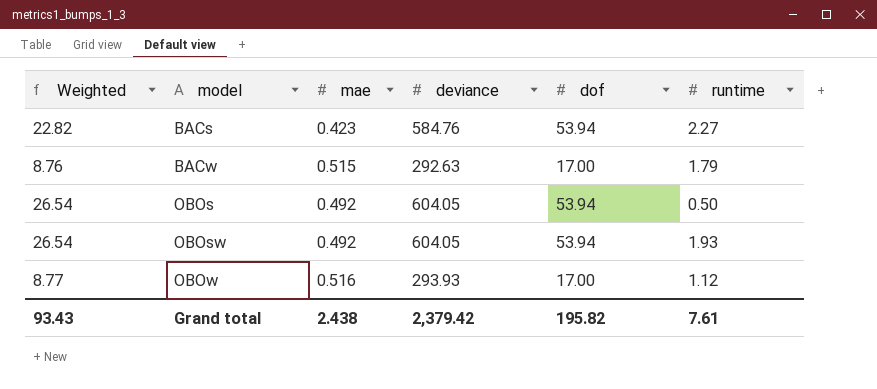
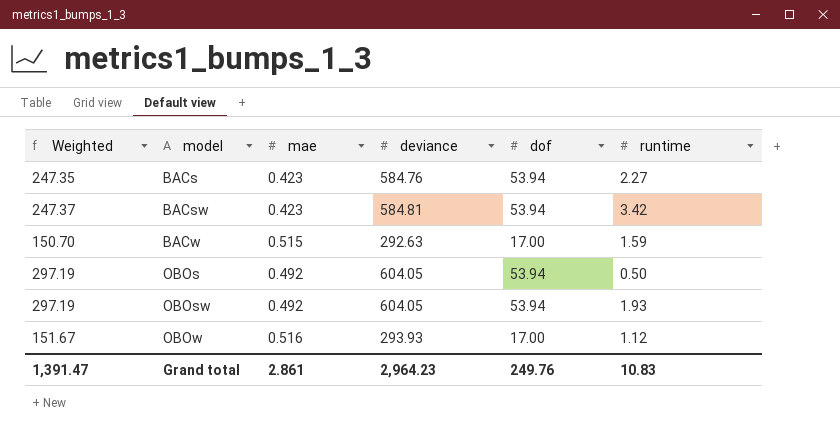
column Weighted | formula: [mae] * [dof] -> [mae] * [deviance]
row BACsw: none -> 247.37 | 0.423 | 584.81 | 53.94 | 3.42
BACw | runtime: 1.79 -> 1.59
Grand total | Weighted: 93.43 -> 1,391.47
Grand total | mae: 2.438 -> 2.861
Grand total | deviance: 2,379.42 -> 2,964.23
Grand total | dof: 195.82 -> 249.76
Grand total | runtime: 7.61 -> 10.83

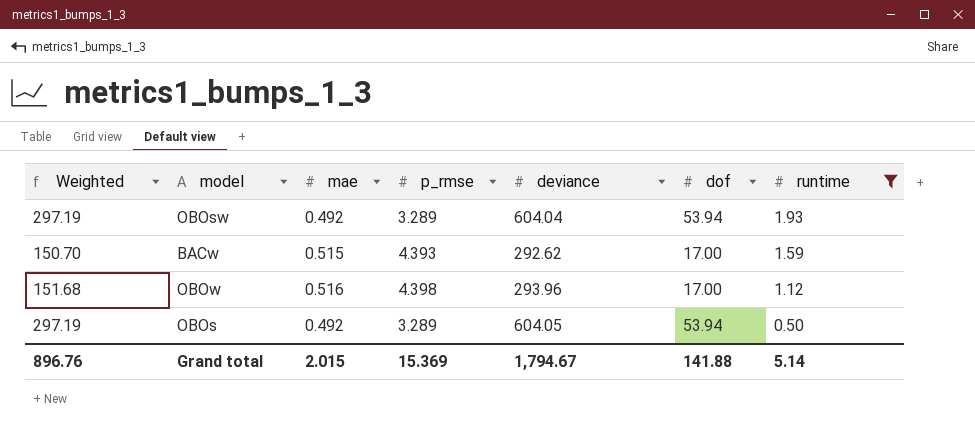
filter: none -> runtime <= 1.93
row order: model ascending -> runtime descending
column p_rmse | position: none -> 4
OBOsw | deviance: 604.05 -> 604.04
BACw | deviance: 292.63 -> 292.62
OBOw | Weighted: 151.67 -> 151.68
OBOw | deviance: 293.93 -> 293.96
Grand total | Weighted: 1,391.47 -> 896.76
Grand total | mae: 2.861 -> 2.015
Grand total | deviance: 2,964.23 -> 1,794.67
Grand total | dof: 249.76 -> 141.88
Grand total | runtime: 10.83 -> 5.14

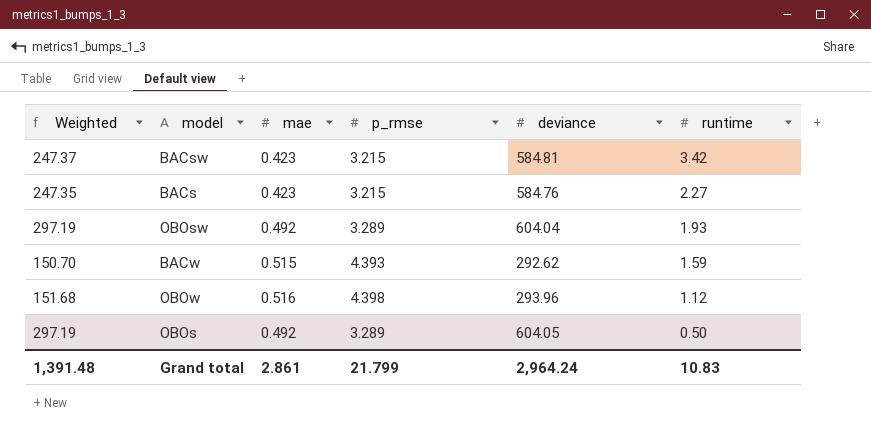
filter: runtime <= 1.93 -> none
column dof | position: 6 -> none
Grand total | Weighted: 896.76 -> 1,391.48
Grand total | mae: 2.015 -> 2.861
Grand total | p_rmse: 15.369 -> 21.799
Grand total | deviance: 1,794.67 -> 2,964.24
Grand total | runtime: 5.14 -> 10.83

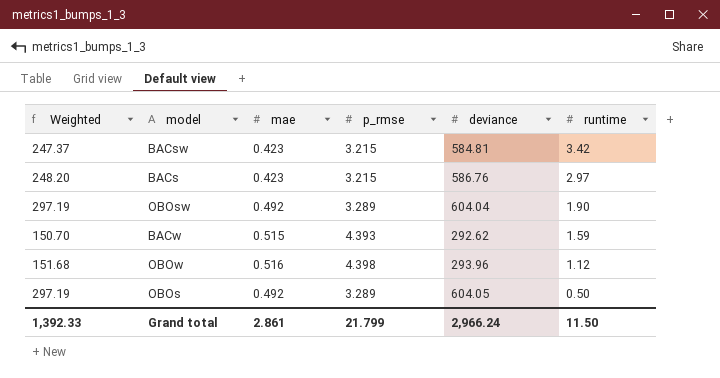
BACs | Weighted: 247.35 -> 248.20
BACs | deviance: 584.76 -> 586.76
BACs | runtime: 2.27 -> 2.97
OBOsw | runtime: 1.93 -> 1.90
Grand total | Weighted: 1,391.48 -> 1,392.33
Grand total | deviance: 2,964.24 -> 2,966.24
Grand total | runtime: 10.83 -> 11.50

